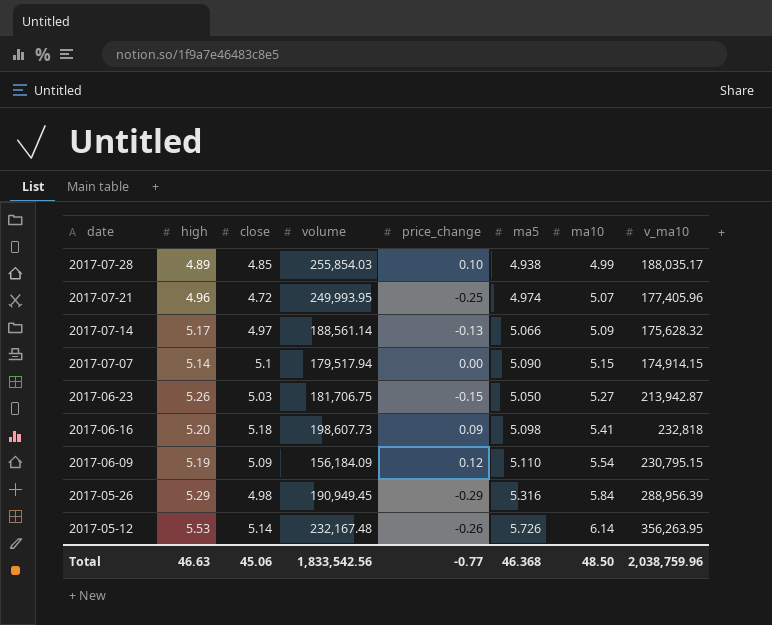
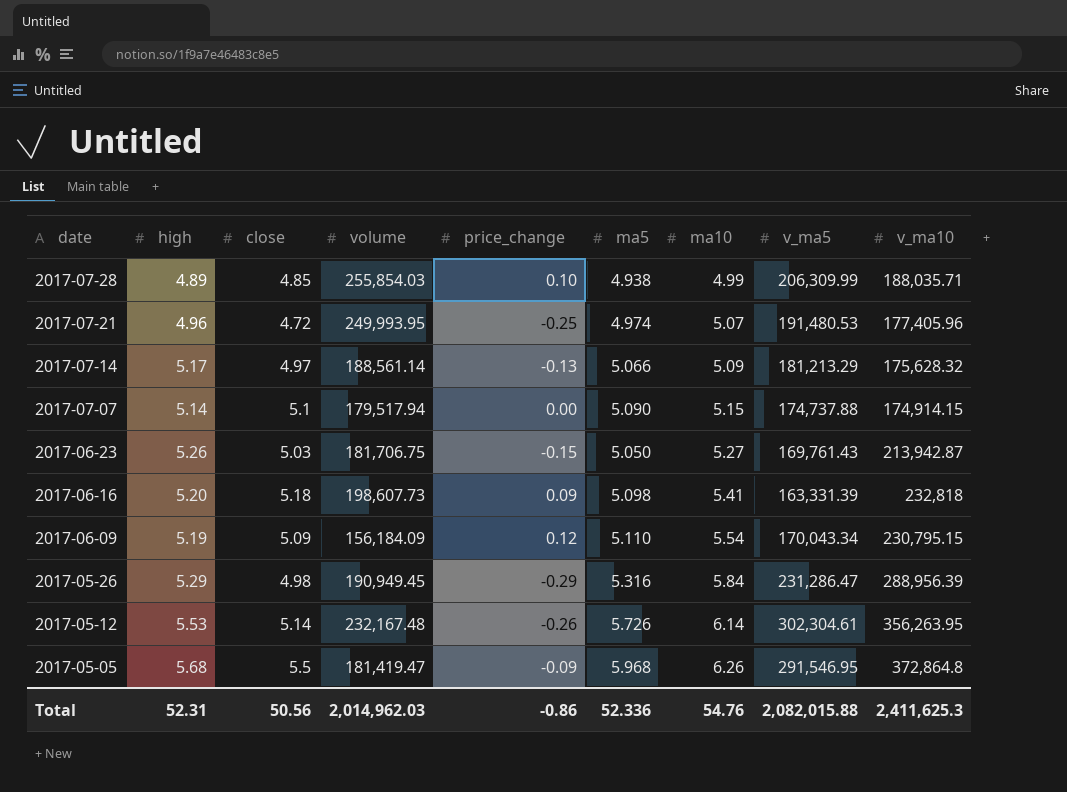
column v_ma5 | position: none -> 8
2017-07-28 | v_ma10: 188,035.17 -> 188,035.71
row 2017-05-05: none -> 5.68 | 5.5 | 181,419.47 | -0.09 | 5.968 | 6.26 | 291,546.95 | 372,864.8
Total | high: 46.63 -> 52.31
Total | close: 45.06 -> 50.56
Total | volume: 1,833,542.56 -> 2,014,962.03
Total | price_change: -0.77 -> -0.86
Total | ma5: 46.368 -> 52.336
Total | ma10: 48.50 -> 54.76
Total | v_ma10: 2,038,759.96 -> 2,411,625.3

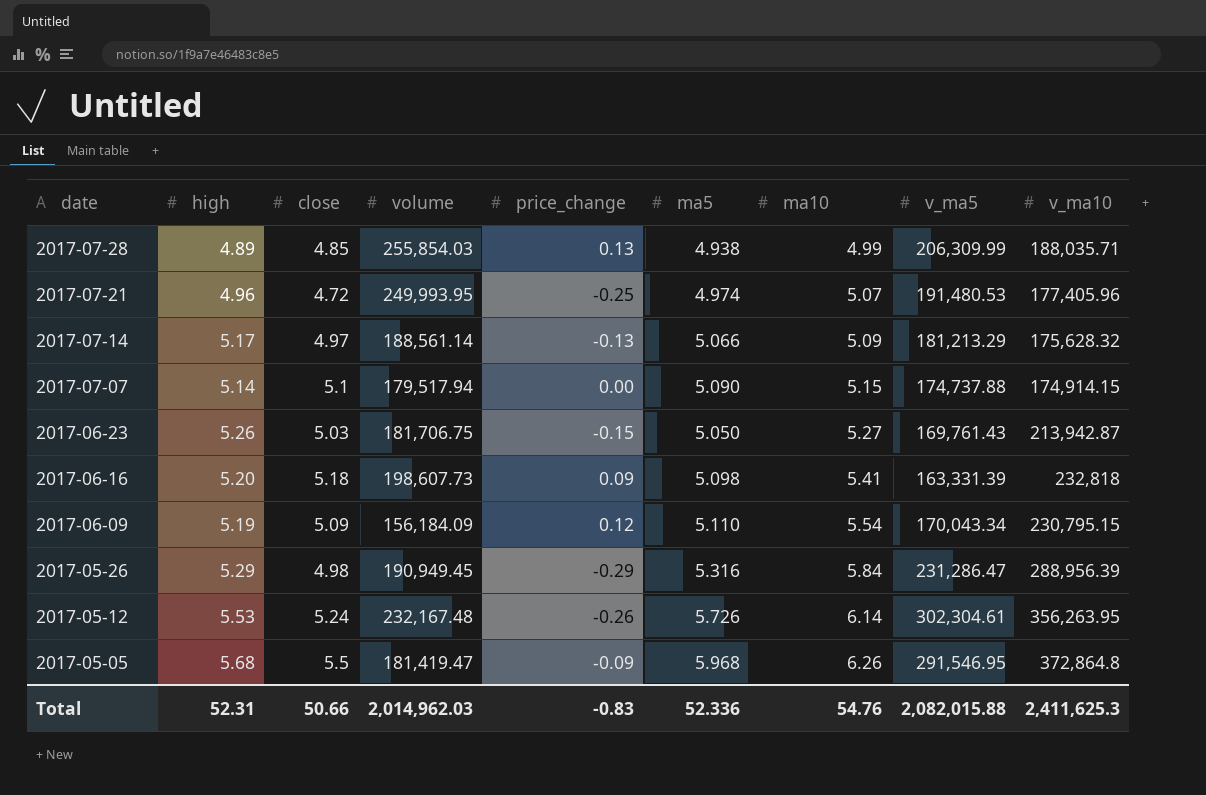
2017-07-28 | price_change: 0.10 -> 0.13
2017-05-12 | close: 5.14 -> 5.24
Total | close: 50.56 -> 50.66
Total | price_change: -0.86 -> -0.83

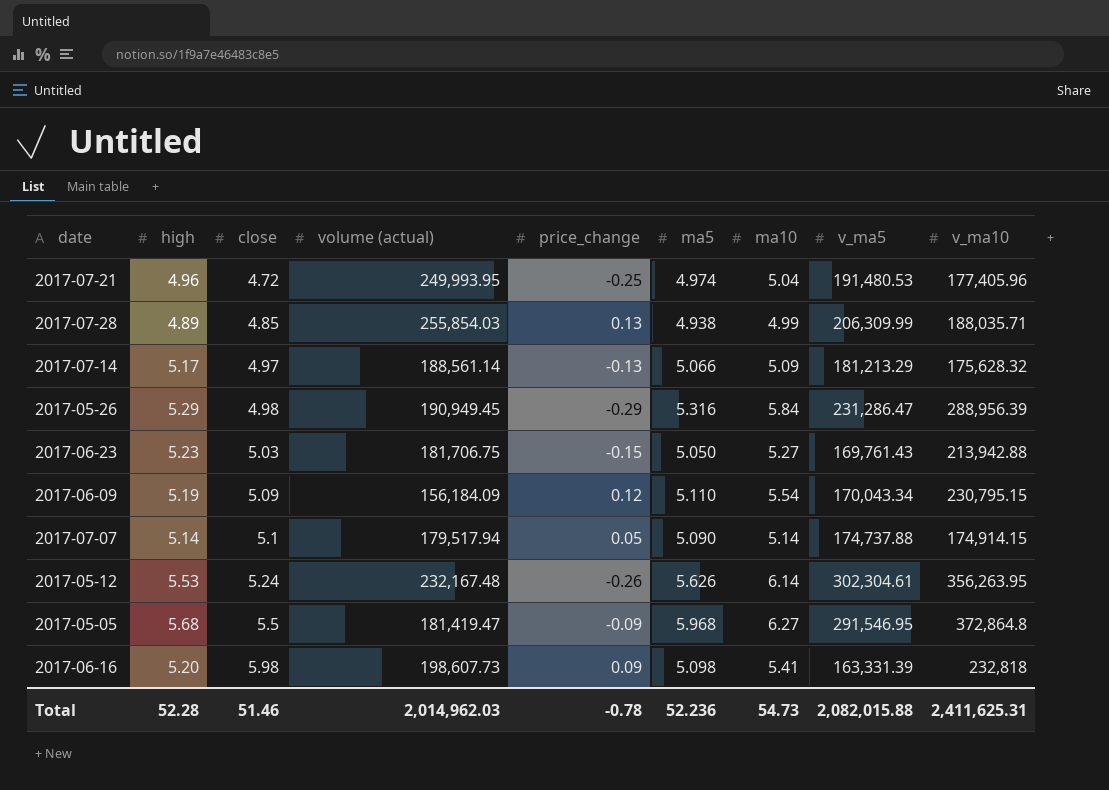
row order: date descending -> close ascending
column name: volume -> volume (actual)
2017-07-21 | ma10: 5.07 -> 5.04
2017-06-23 | high: 5.26 -> 5.23
2017-06-23 | v_ma10: 213,942.87 -> 213,942.88
2017-07-07 | price_change: 0.00 -> 0.05
2017-07-07 | ma10: 5.15 -> 5.14
2017-05-12 | ma5: 5.726 -> 5.626
2017-05-05 | ma10: 6.26 -> 6.27
2017-06-16 | close: 5.18 -> 5.98
Total | high: 52.31 -> 52.28
Total | close: 50.66 -> 51.46
Total | price_change: -0.83 -> -0.78
Total | ma5: 52.336 -> 52.236
Total | ma10: 54.76 -> 54.73
Total | v_ma10: 2,411,625.3 -> 2,411,625.31

